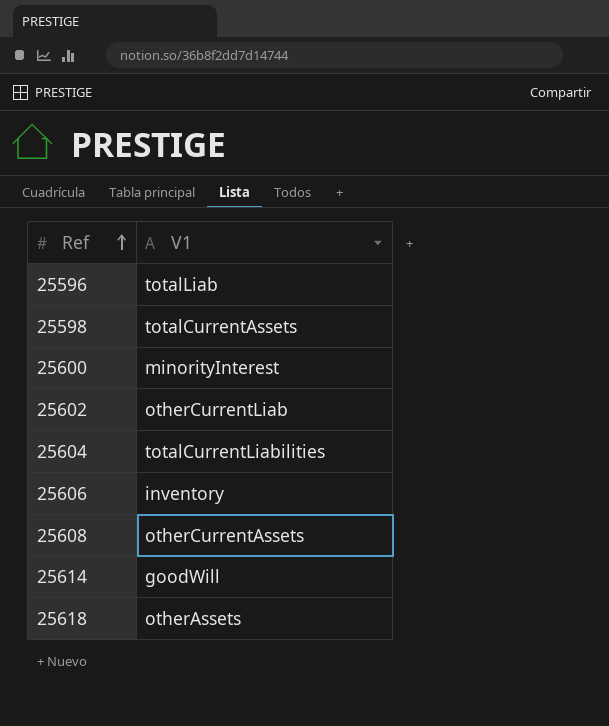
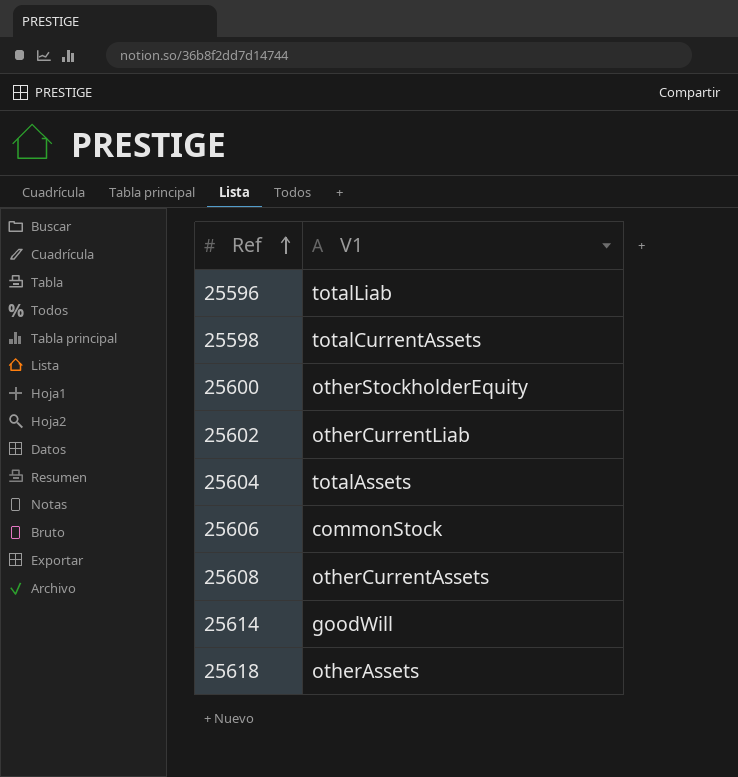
25600 | V1: minorityInterest -> otherStockholderEquity
25604 | V1: totalCurrentLiabilities -> totalAssets
25606 | V1: inventory -> commonStock

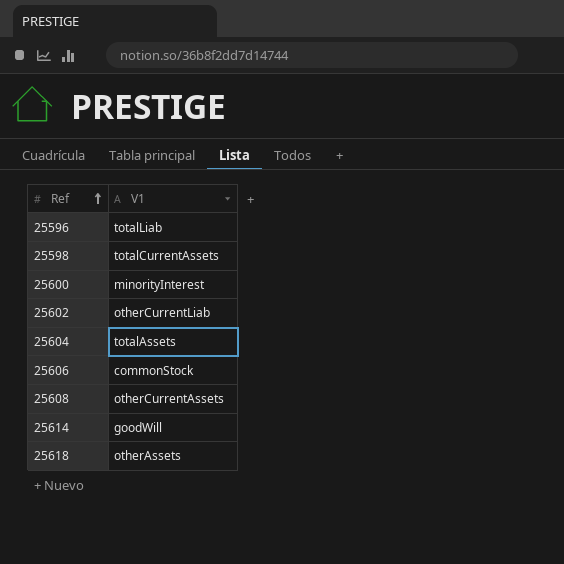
25600 | V1: otherStockholderEquity -> minorityInterest

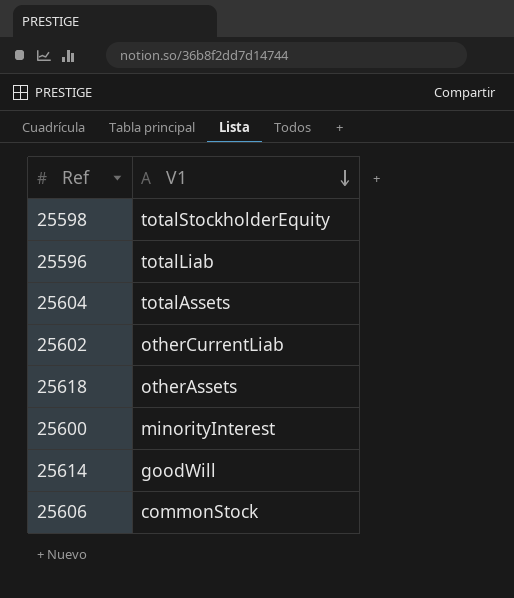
row order: Ref ascending -> V1 descending
row 25608: otherCurrentAssets -> none
25598 | V1: totalCurrentAssets -> totalStockholderEquity

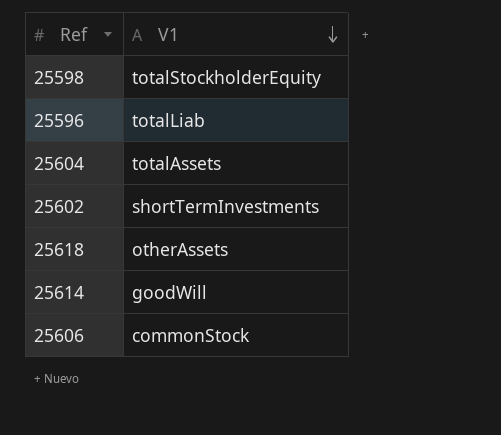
row 25600: minorityInterest -> none
25602 | V1: otherCurrentLiab -> shortTermInvestments

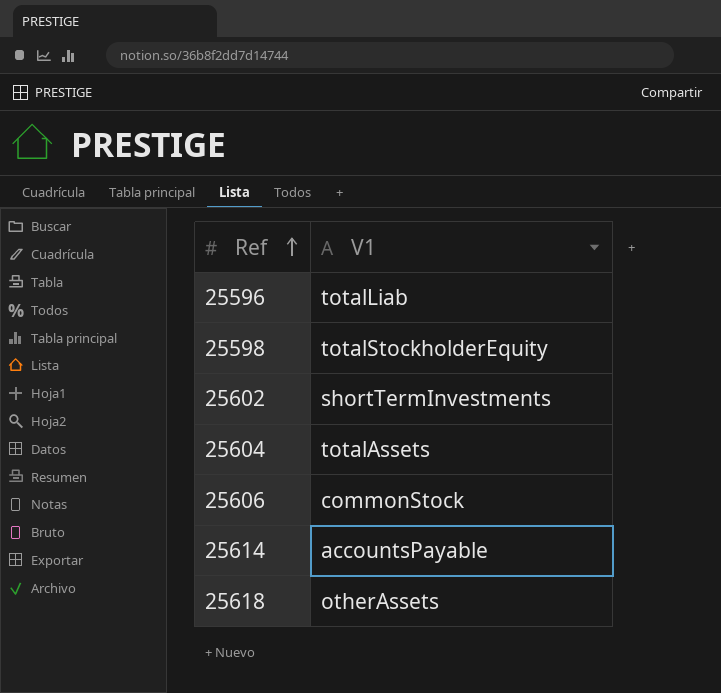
row order: V1 descending -> Ref ascending
25614 | V1: goodWill -> accountsPayable

